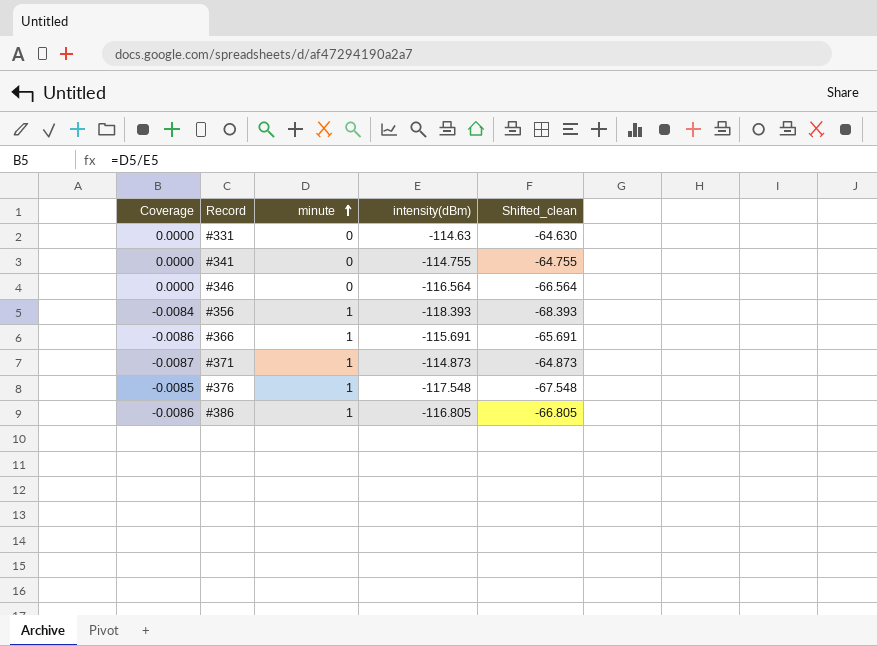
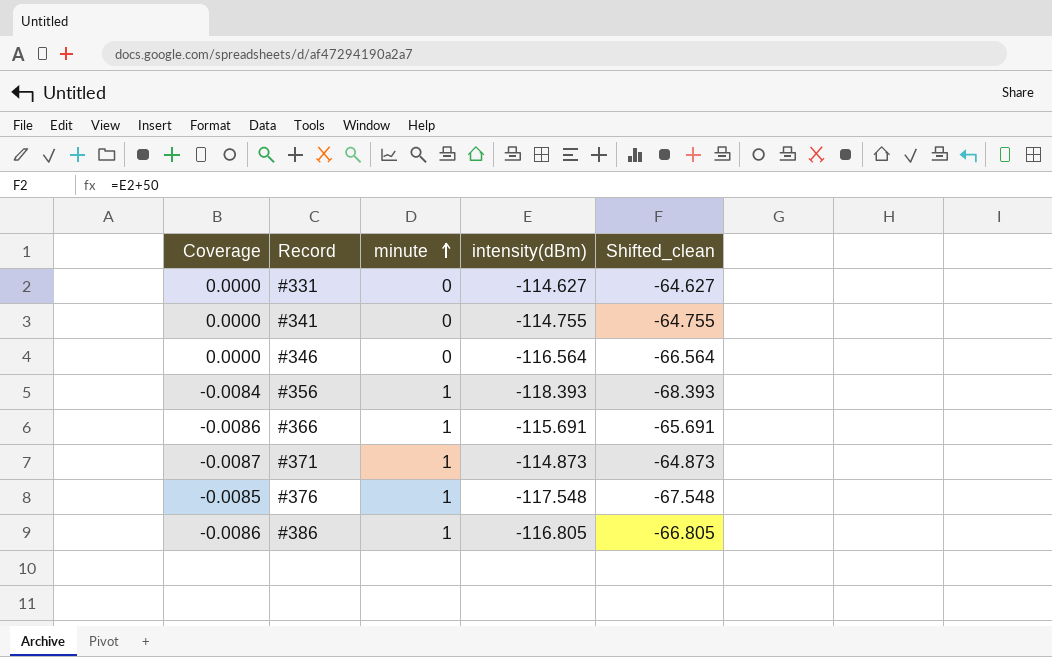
#331 | intensity(dBm): -114.63 -> -114.627
#331 | Shifted_clean: -64.630 -> -64.627

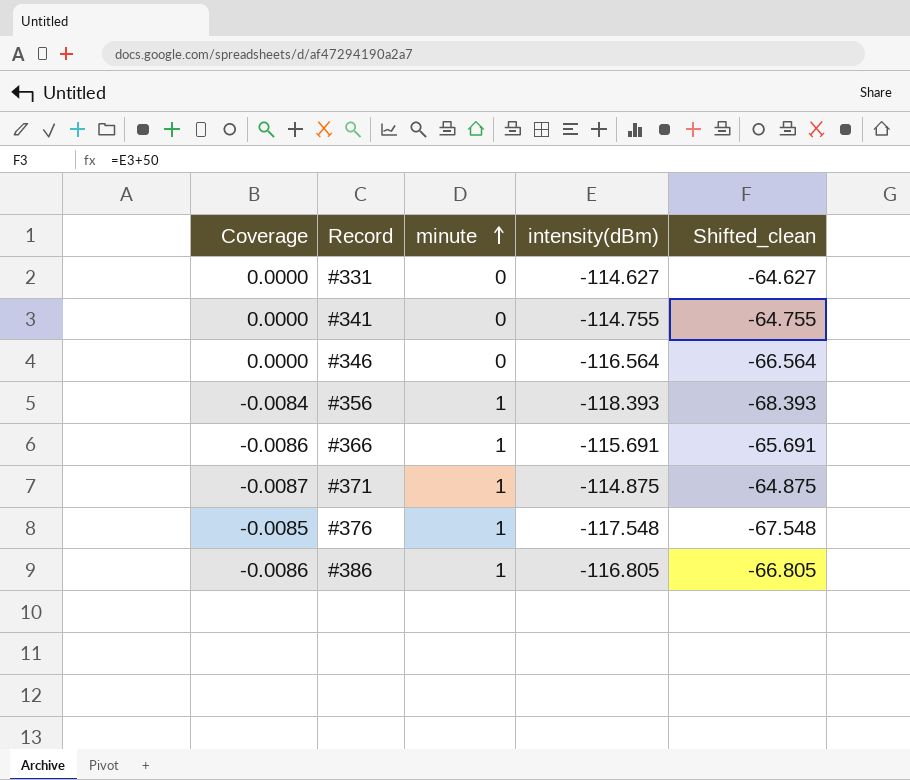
#371 | intensity(dBm): -114.873 -> -114.875
#371 | Shifted_clean: -64.873 -> -64.875

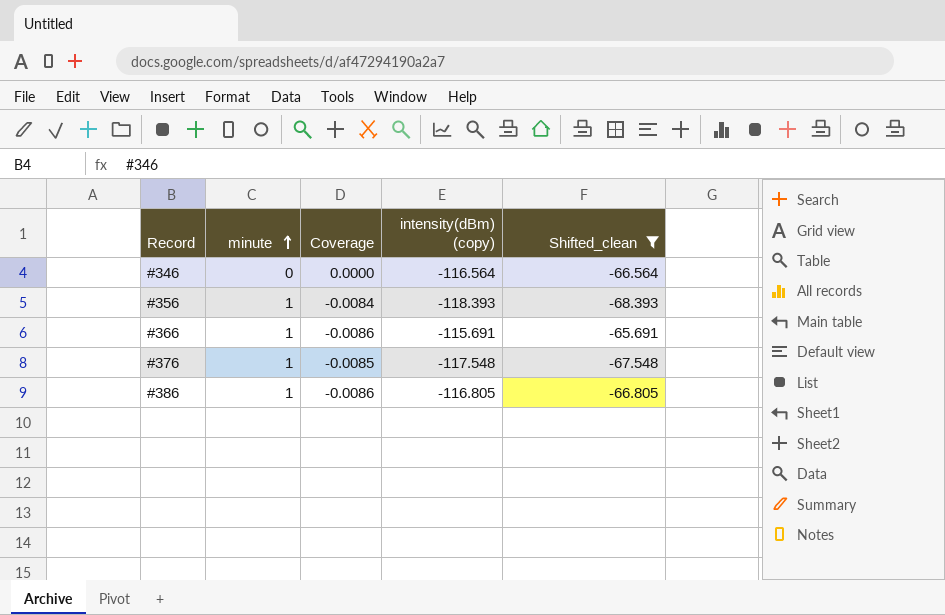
filter: none -> Shifted_clean <= -65.691
column Coverage | position: 1 -> 3
column name: intensity(dBm) -> intensity(dBm) (copy)

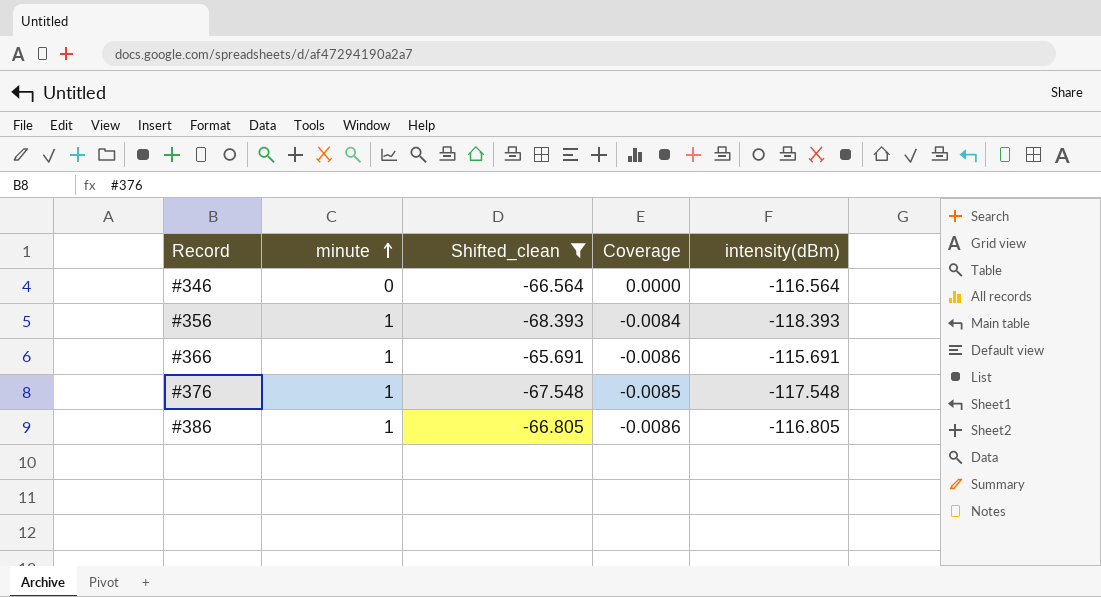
column Shifted_clean | position: 5 -> 3
column name: intensity(dBm) (copy) -> intensity(dBm)

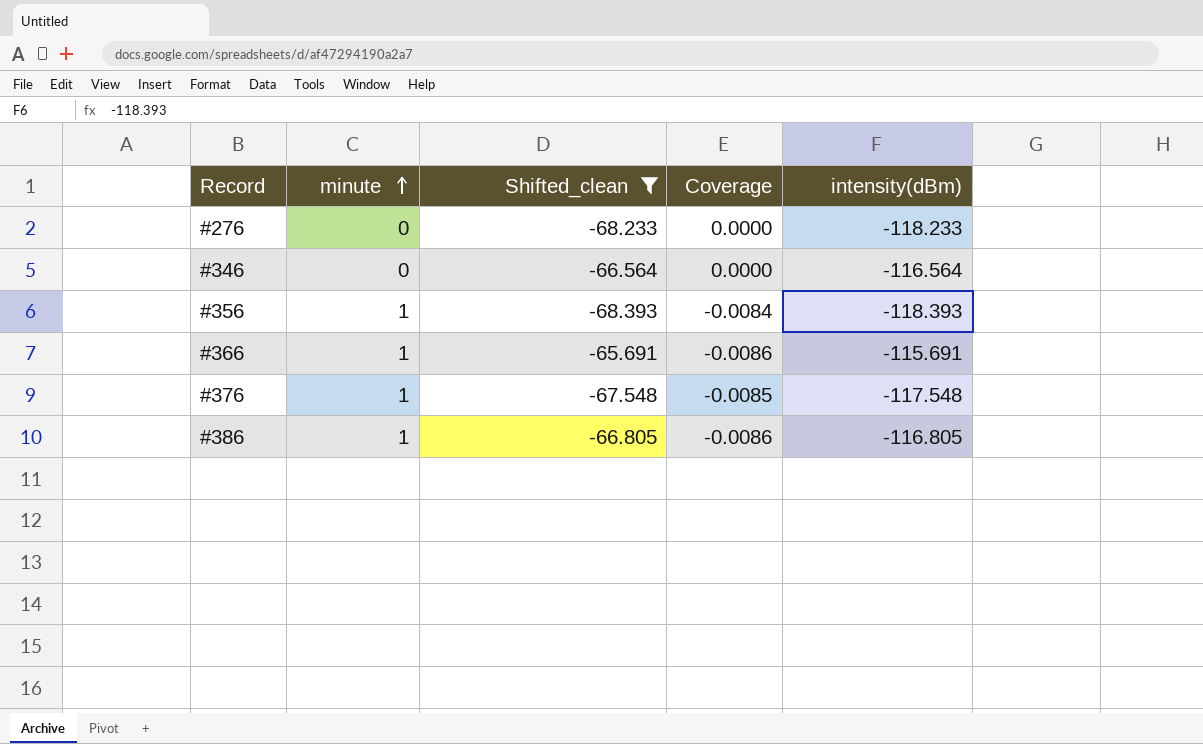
row #276: none -> 0 | -68.233 | 0.0000 | -118.233

